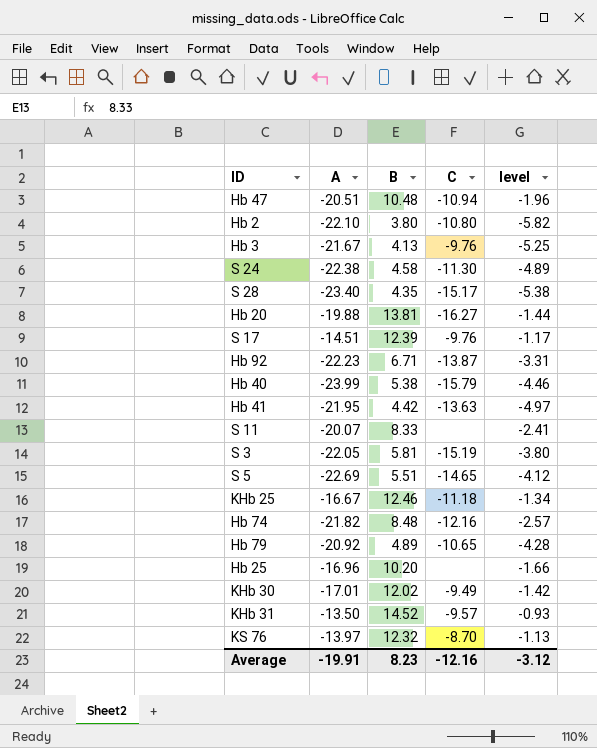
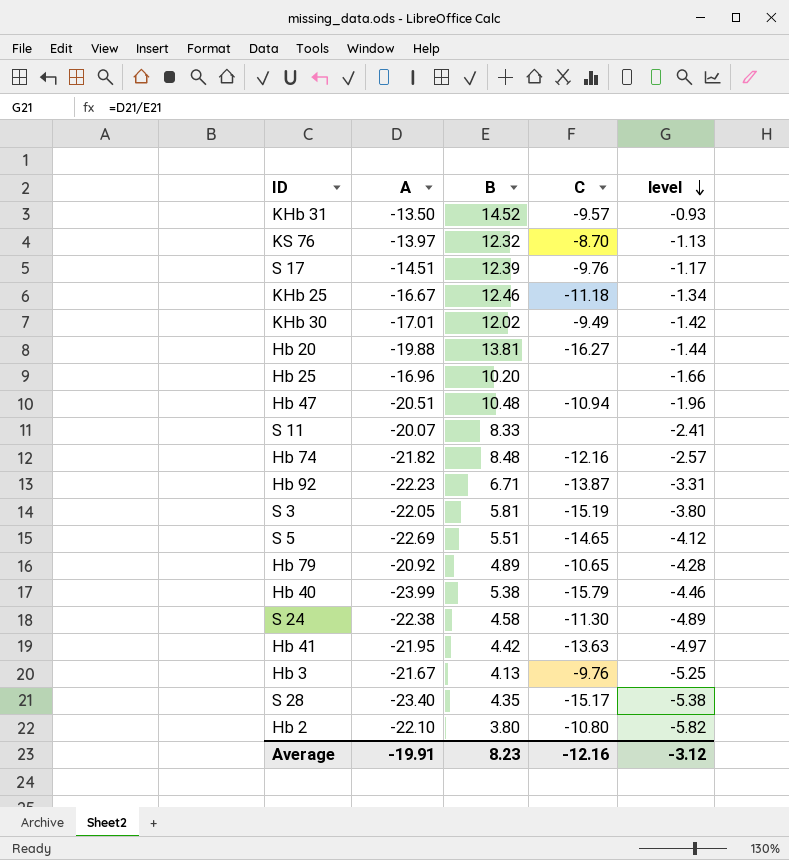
row order: none -> level descending

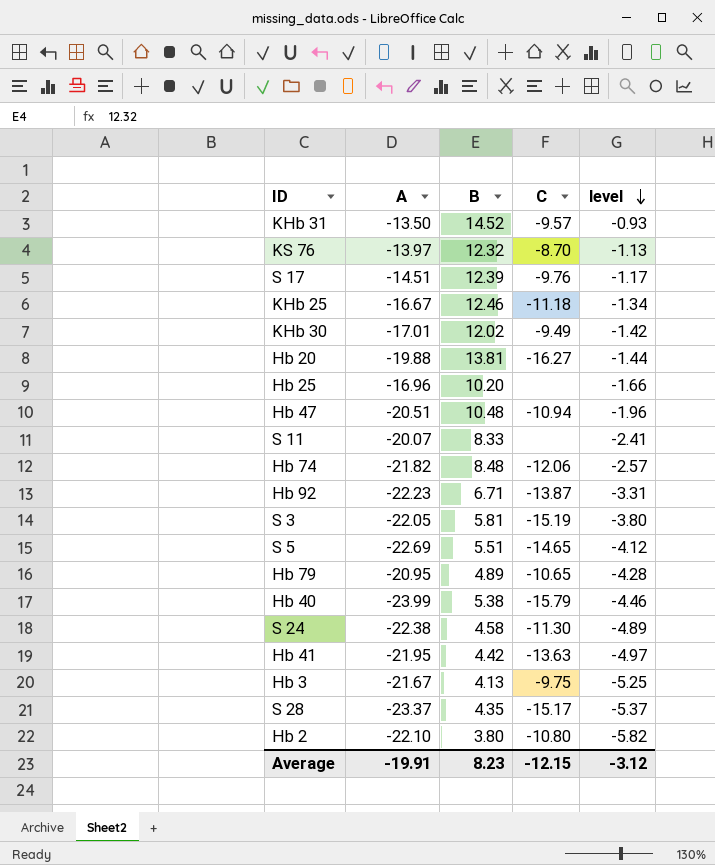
Hb 74 | C: -12.16 -> -12.06
Hb 79 | A: -20.92 -> -20.95
Hb 3 | C: -9.76 -> -9.75
S 28 | A: -23.40 -> -23.37
S 28 | level: -5.38 -> -5.37
Average | C: -12.16 -> -12.15

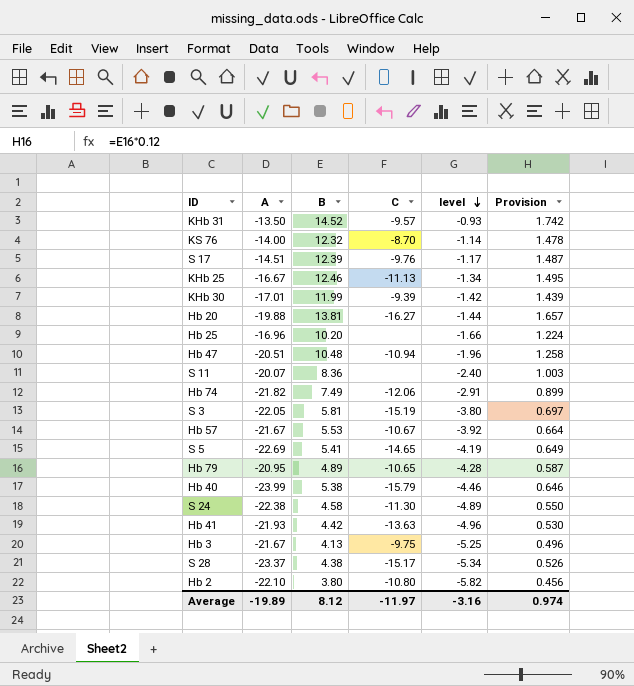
column Provision | formula: none -> [B] * 0.12
row Hb 92: -22.23 | 6.71 | -13.87 | -3.31 -> none
KS 76 | A: -13.97 -> -14.00
KS 76 | level: -1.13 -> -1.14
KHb 25 | C: -11.18 -> -11.13
KHb 30 | B: 12.02 -> 11.99
KHb 30 | C: -9.49 -> -9.39
S 11 | B: 8.33 -> 8.36
S 11 | level: -2.41 -> -2.40
Hb 74 | B: 8.48 -> 7.49
Hb 74 | level: -2.57 -> -2.91
row Hb 57: none -> -21.67 | 5.53 | -10.67 | -3.92 | 0.664
S 5 | B: 5.51 -> 5.41
S 5 | level: -4.12 -> -4.19
Hb 41 | A: -21.95 -> -21.93
Hb 41 | level: -4.97 -> -4.96
S 28 | B: 4.35 -> 4.38
S 28 | level: -5.37 -> -5.34
Average | A: -19.91 -> -19.89
Average | B: 8.23 -> 8.12
Average | C: -12.15 -> -11.97
Average | level: -3.12 -> -3.16

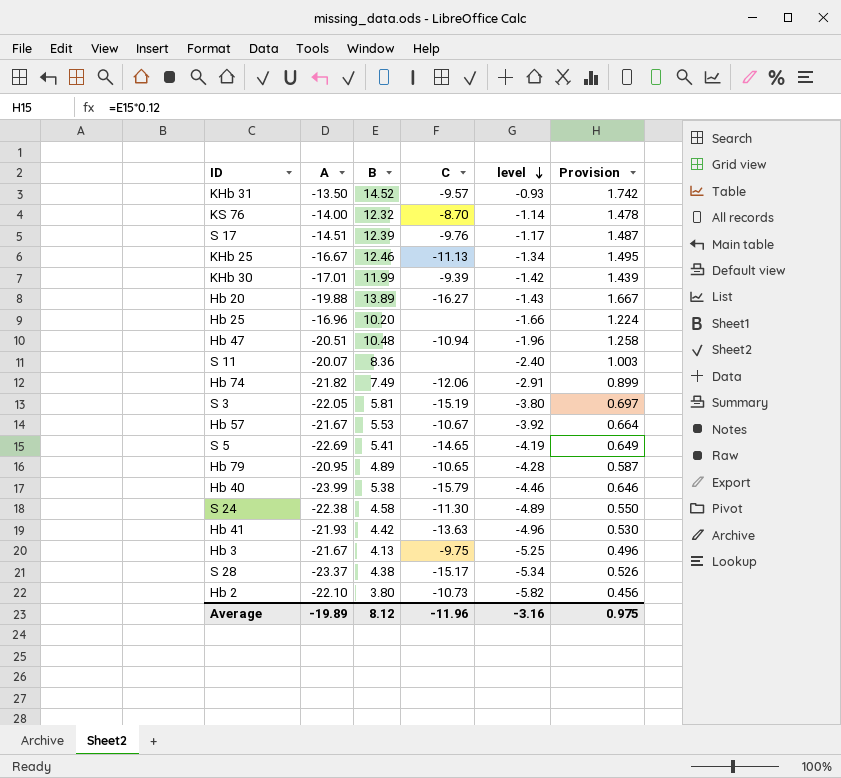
Hb 20 | B: 13.81 -> 13.89
Hb 20 | level: -1.44 -> -1.43
Hb 20 | Provision: 1.657 -> 1.667
Hb 2 | C: -10.80 -> -10.73
Average | C: -11.97 -> -11.96
Average | Provision: 0.974 -> 0.975

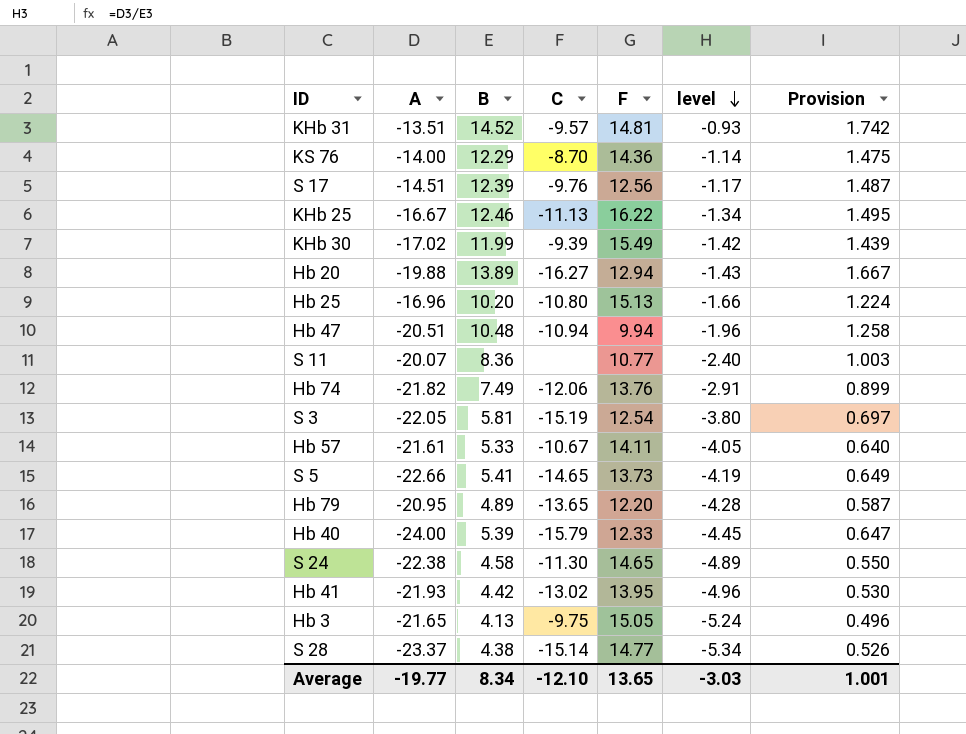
column F | position: none -> 5
row Hb 2: -22.10 | 3.80 | -10.73 | -5.82 | 0.456 -> none
KHb 31 | A: -13.50 -> -13.51
KS 76 | B: 12.32 -> 12.29
KS 76 | Provision: 1.478 -> 1.475
KHb 30 | A: -17.01 -> -17.02
Hb 25 | C: none -> -10.80
Hb 57 | A: -21.67 -> -21.61
Hb 57 | B: 5.53 -> 5.33
Hb 57 | level: -3.92 -> -4.05
Hb 57 | Provision: 0.664 -> 0.640
S 5 | A: -22.69 -> -22.66
Hb 79 | C: -10.65 -> -13.65
Hb 40 | A: -23.99 -> -24.00
Hb 40 | B: 5.38 -> 5.39
Hb 40 | level: -4.46 -> -4.45
Hb 40 | Provision: 0.646 -> 0.647
Hb 41 | C: -13.63 -> -13.02
Hb 3 | A: -21.67 -> -21.65
Hb 3 | level: -5.25 -> -5.24
S 28 | C: -15.17 -> -15.14
Average | A: -19.89 -> -19.77
Average | B: 8.12 -> 8.34
Average | C: -11.96 -> -12.10
Average | level: -3.16 -> -3.03
Average | Provision: 0.975 -> 1.001

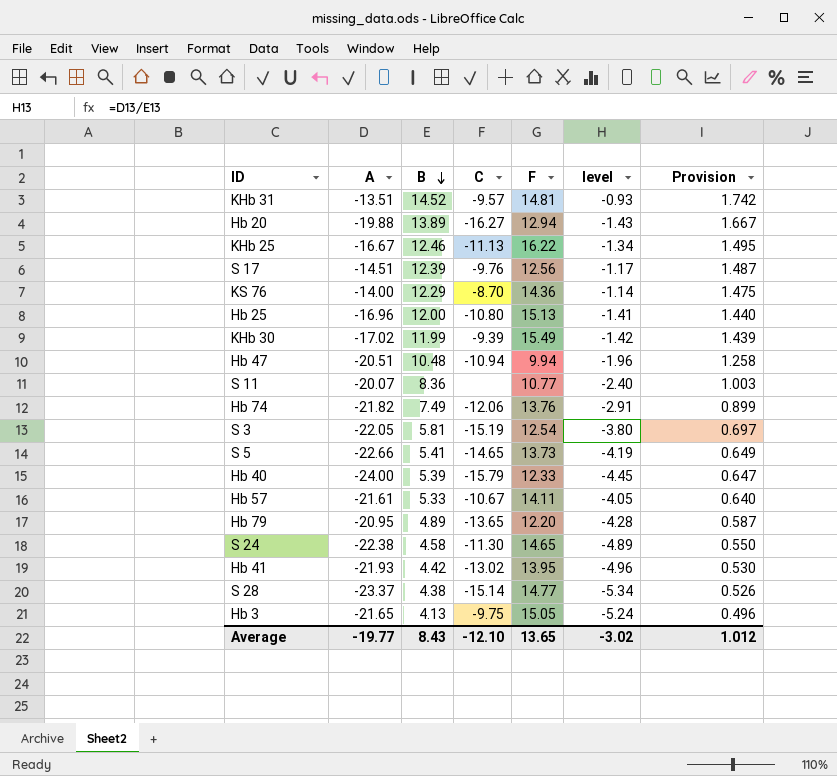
row order: level descending -> B descending
Hb 25 | B: 10.20 -> 12.00
Hb 25 | level: -1.66 -> -1.41
Hb 25 | Provision: 1.224 -> 1.440
Average | B: 8.34 -> 8.43
Average | level: -3.03 -> -3.02
Average | Provision: 1.001 -> 1.012

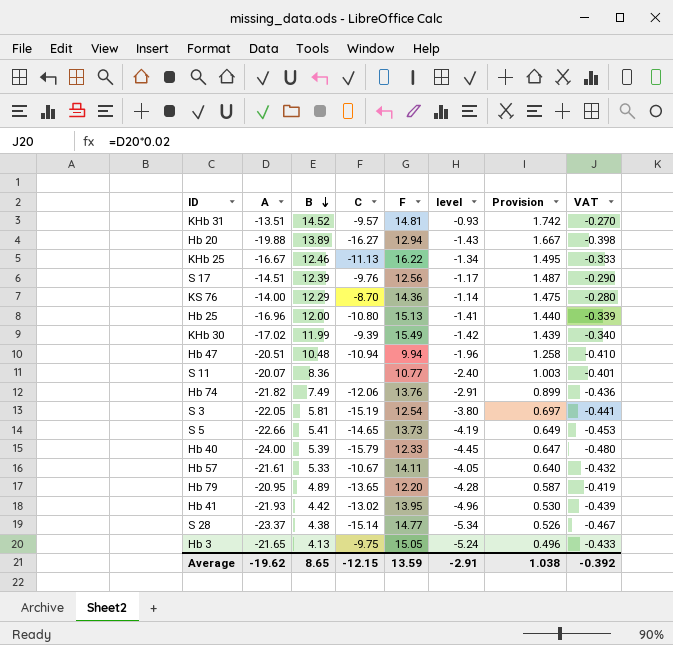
column VAT | formula: none -> [A] * 0.02
row S 24: -22.38 | 4.58 | -11.30 | 14.65 | -4.89 | 0.550 -> none
Average | A: -19.77 -> -19.62
Average | B: 8.43 -> 8.65
Average | C: -12.10 -> -12.15
Average | F: 13.65 -> 13.59
Average | level: -3.02 -> -2.91
Average | Provision: 1.012 -> 1.038

